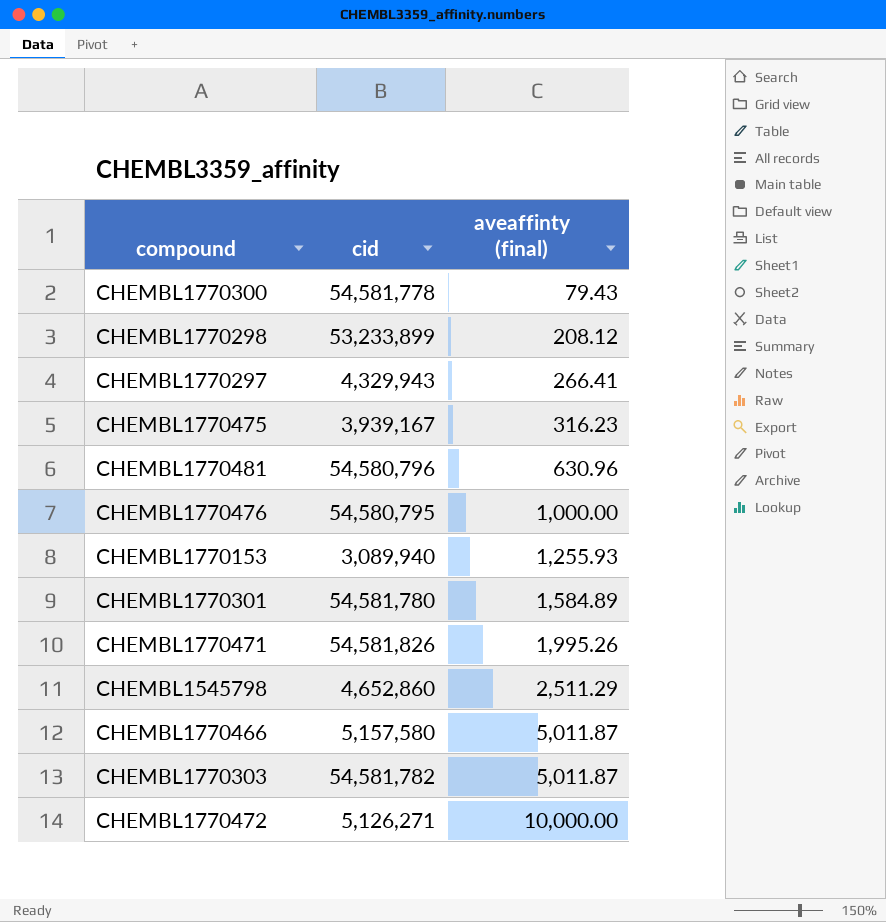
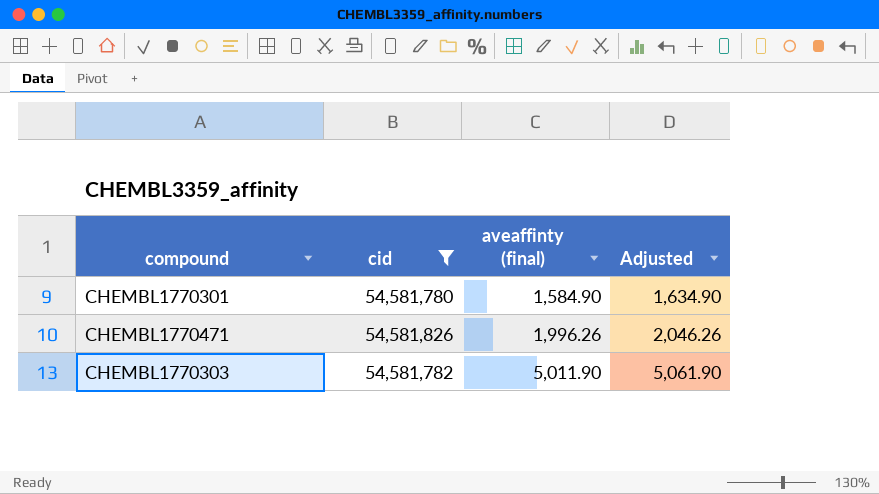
filter: none -> cid >= 54,581,780
column Adjusted | formula: none -> [aveaffinty (final)] + 50
CHEMBL1770301 | aveaffinty (final): 1,584.89 -> 1,584.90
CHEMBL1770471 | aveaffinty (final): 1,995.26 -> 1,996.26
CHEMBL1770303 | aveaffinty (final): 5,011.87 -> 5,011.90

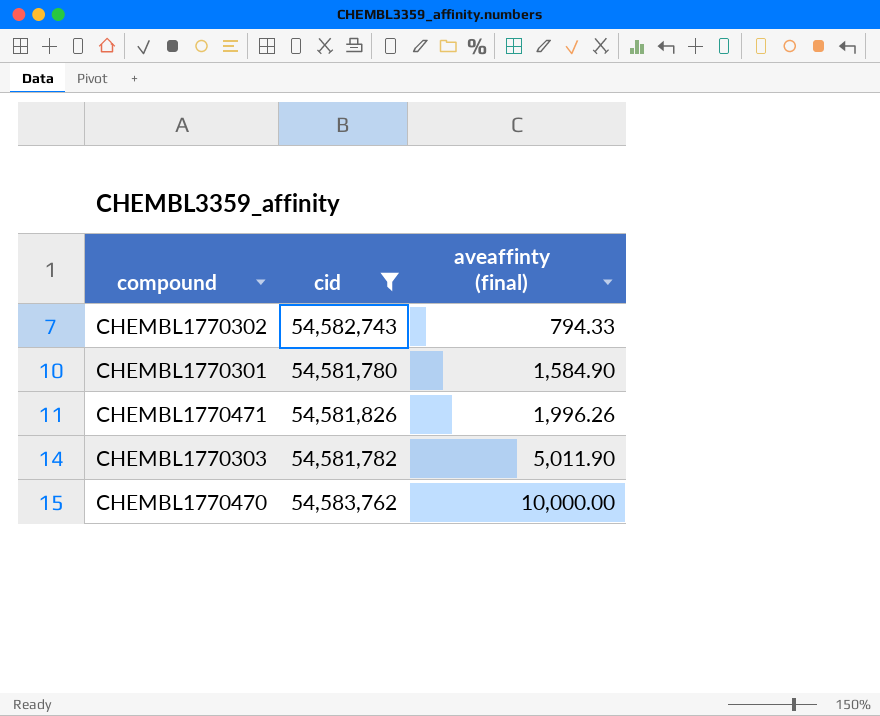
column Adjusted | formula: [aveaffinty (final)] + 50 -> none
row CHEMBL1770302: none -> 54,582,743 | 794.33
row CHEMBL1770470: none -> 54,583,762 | 10,000.00

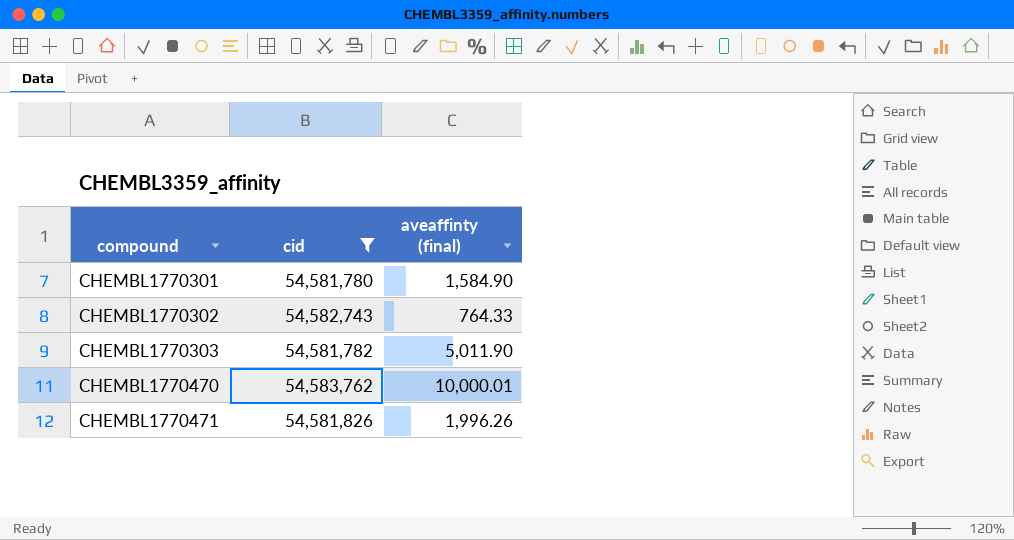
row order: aveaffinty (final) ascending -> compound ascending
CHEMBL1770302 | aveaffinty (final): 794.33 -> 764.33
CHEMBL1770470 | aveaffinty (final): 10,000.00 -> 10,000.01

